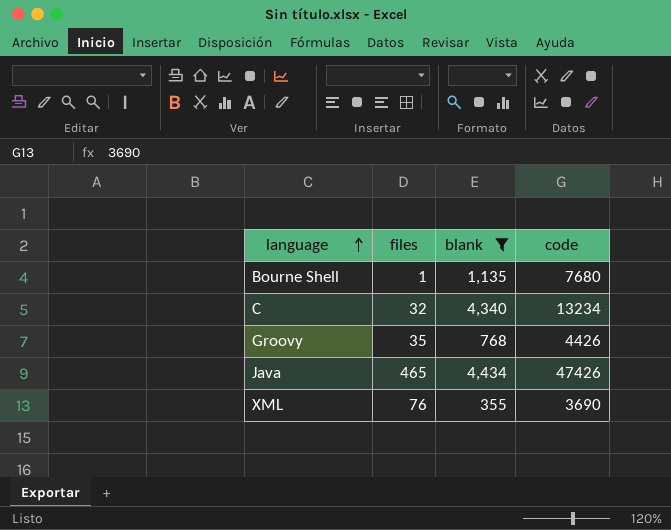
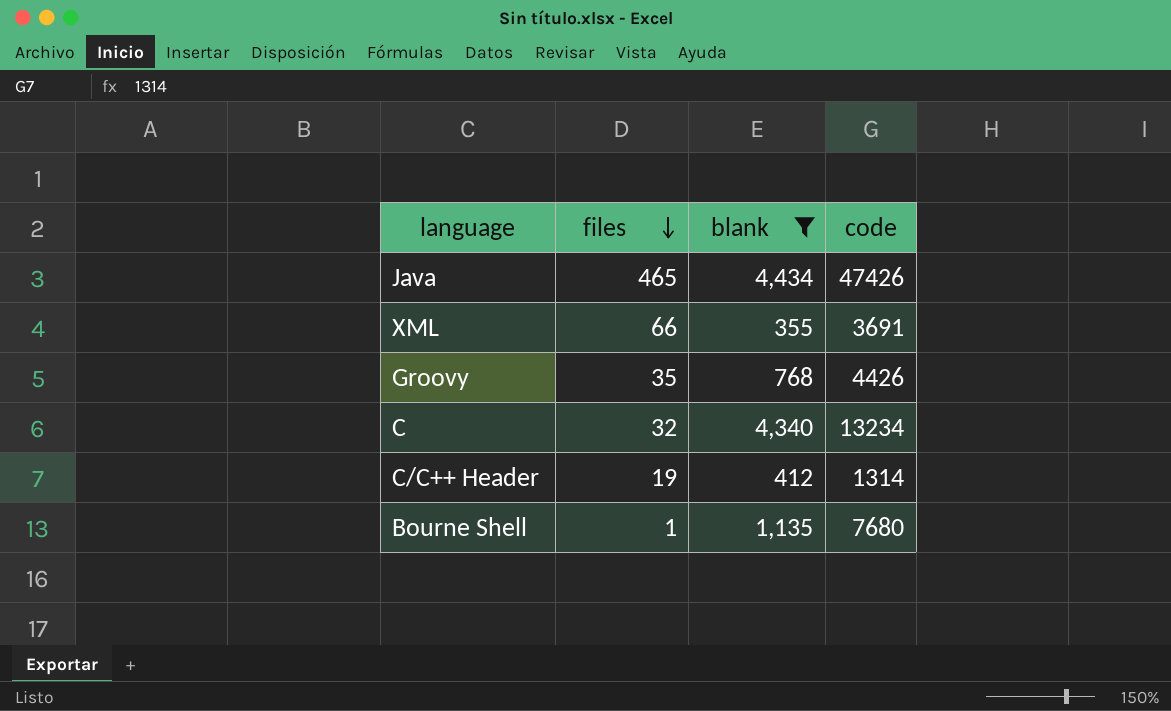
row order: language ascending -> files descending
XML | files: 76 -> 66
XML | code: 3690 -> 3691
row C/C++ Header: none -> 19 | 412 | 1314

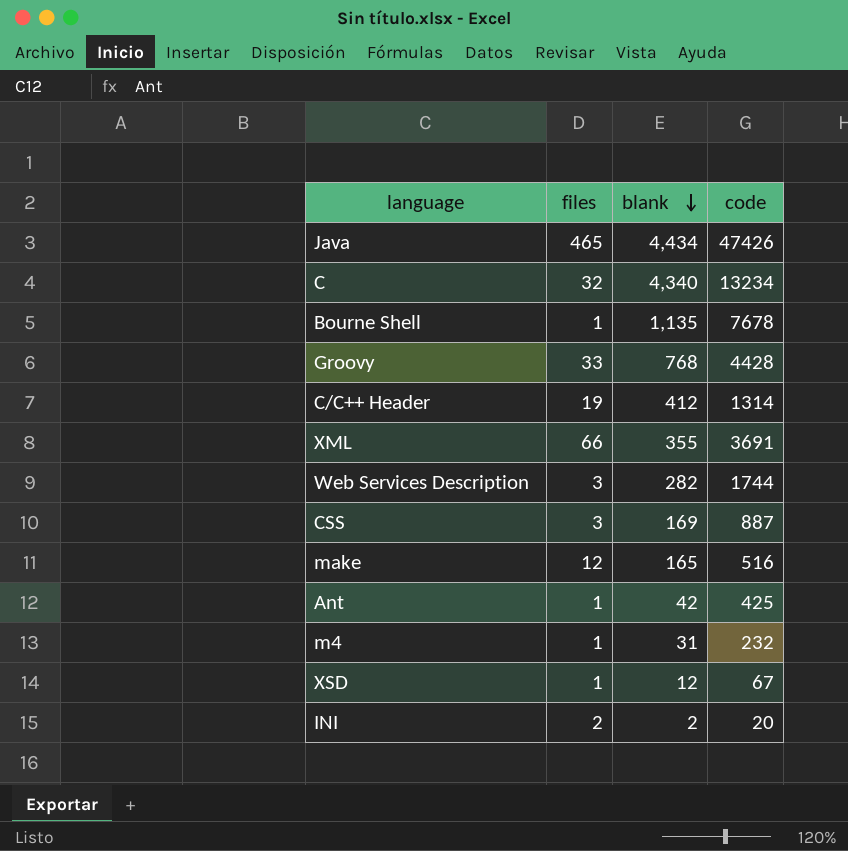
filter: blank >= 355 -> none
row order: files descending -> blank descending
Bourne Shell | code: 7680 -> 7678
Groovy | files: 35 -> 33
Groovy | code: 4426 -> 4428

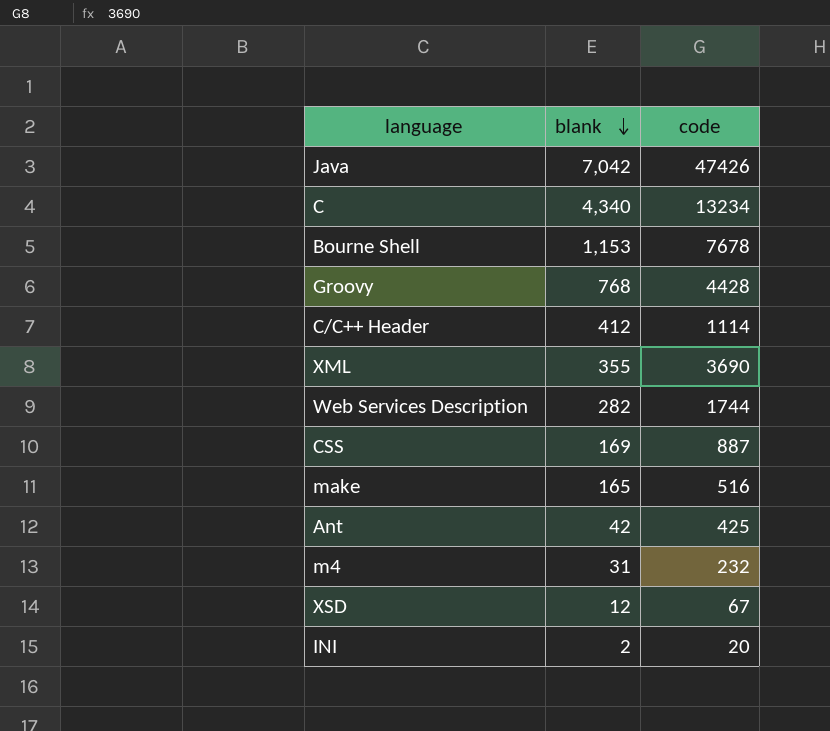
column files | position: 2 -> none
Java | blank: 4,434 -> 7,042
Bourne Shell | blank: 1,135 -> 1,153
C/C++ Header | code: 1314 -> 1114
XML | code: 3691 -> 3690

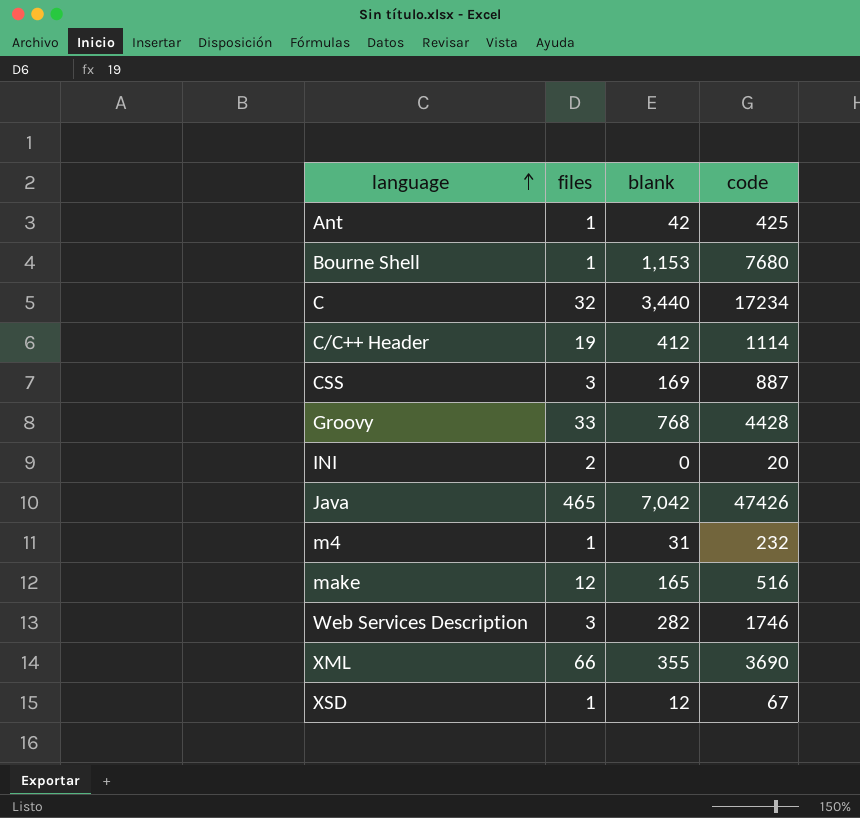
row order: blank descending -> language ascending
column files | position: none -> 2
Bourne Shell | code: 7678 -> 7680
C | blank: 4,340 -> 3,440
C | code: 13234 -> 17234
INI | blank: 2 -> 0
Web Services Description | code: 1744 -> 1746

